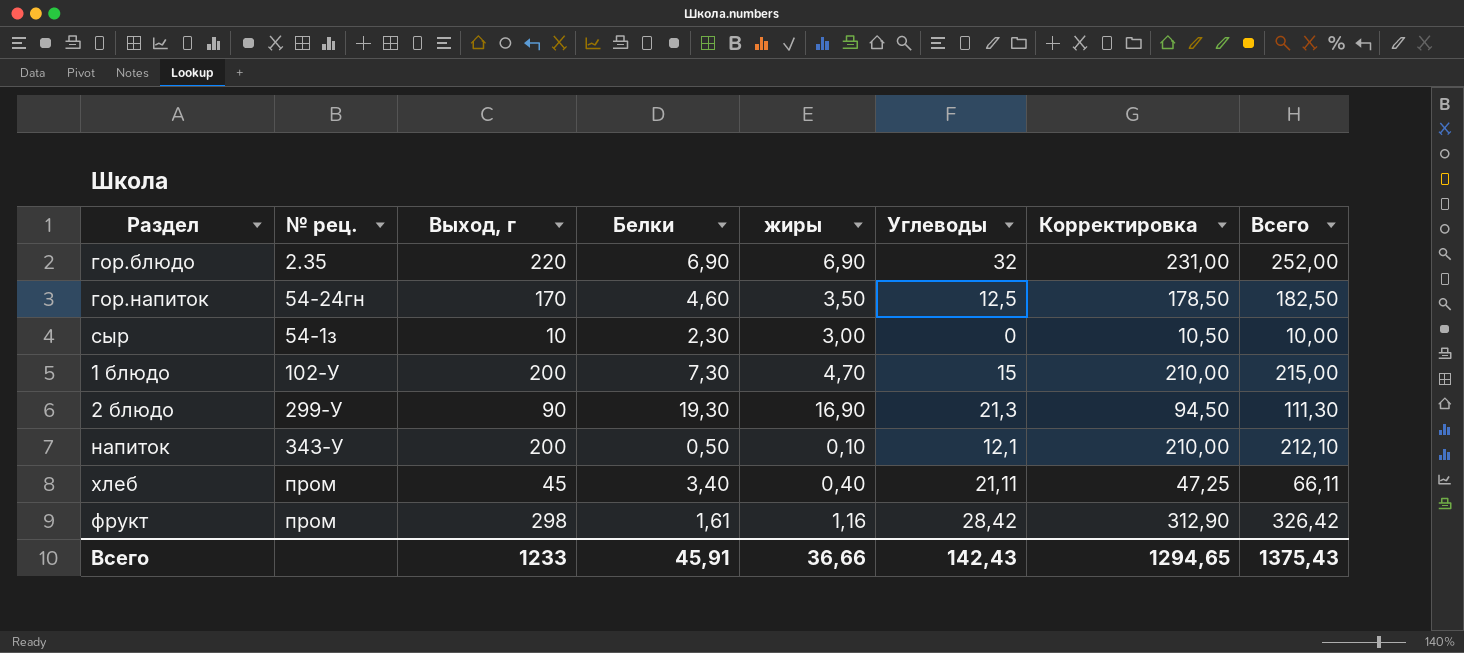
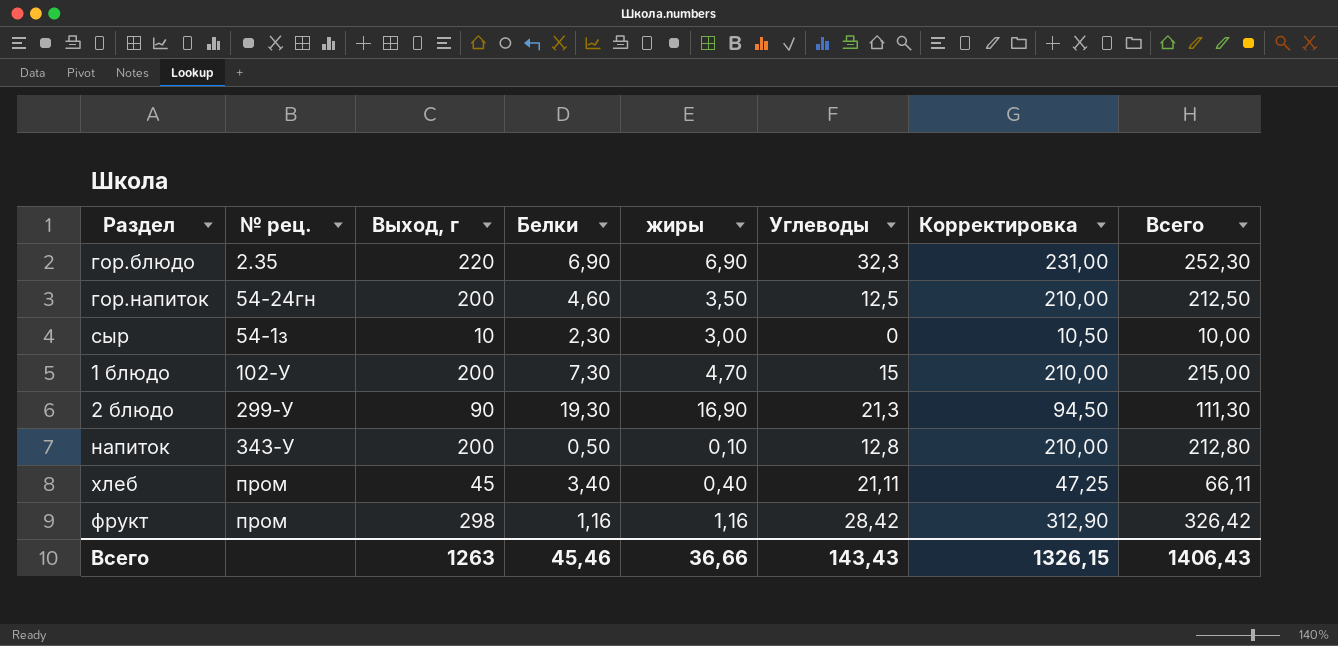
гор.блюдо | Углеводы: 32 -> 32,3
гор.блюдо | Всего: 252,00 -> 252,30
гор.напиток | Выход, г: 170 -> 200
гор.напиток | Корректировка: 178,50 -> 210,00
гор.напиток | Всего: 182,50 -> 212,50
напиток | Углеводы: 12,1 -> 12,8
напиток | Всего: 212,10 -> 212,80
фрукт | Белки: 1,61 -> 1,16
Всего | Выход, г: 1233 -> 1263
Всего | Белки: 45,91 -> 45,46
Всего | Углеводы: 142,43 -> 143,43
Всего | Корректировка: 1294,65 -> 1326,15
Всего | Всего: 1375,43 -> 1406,43

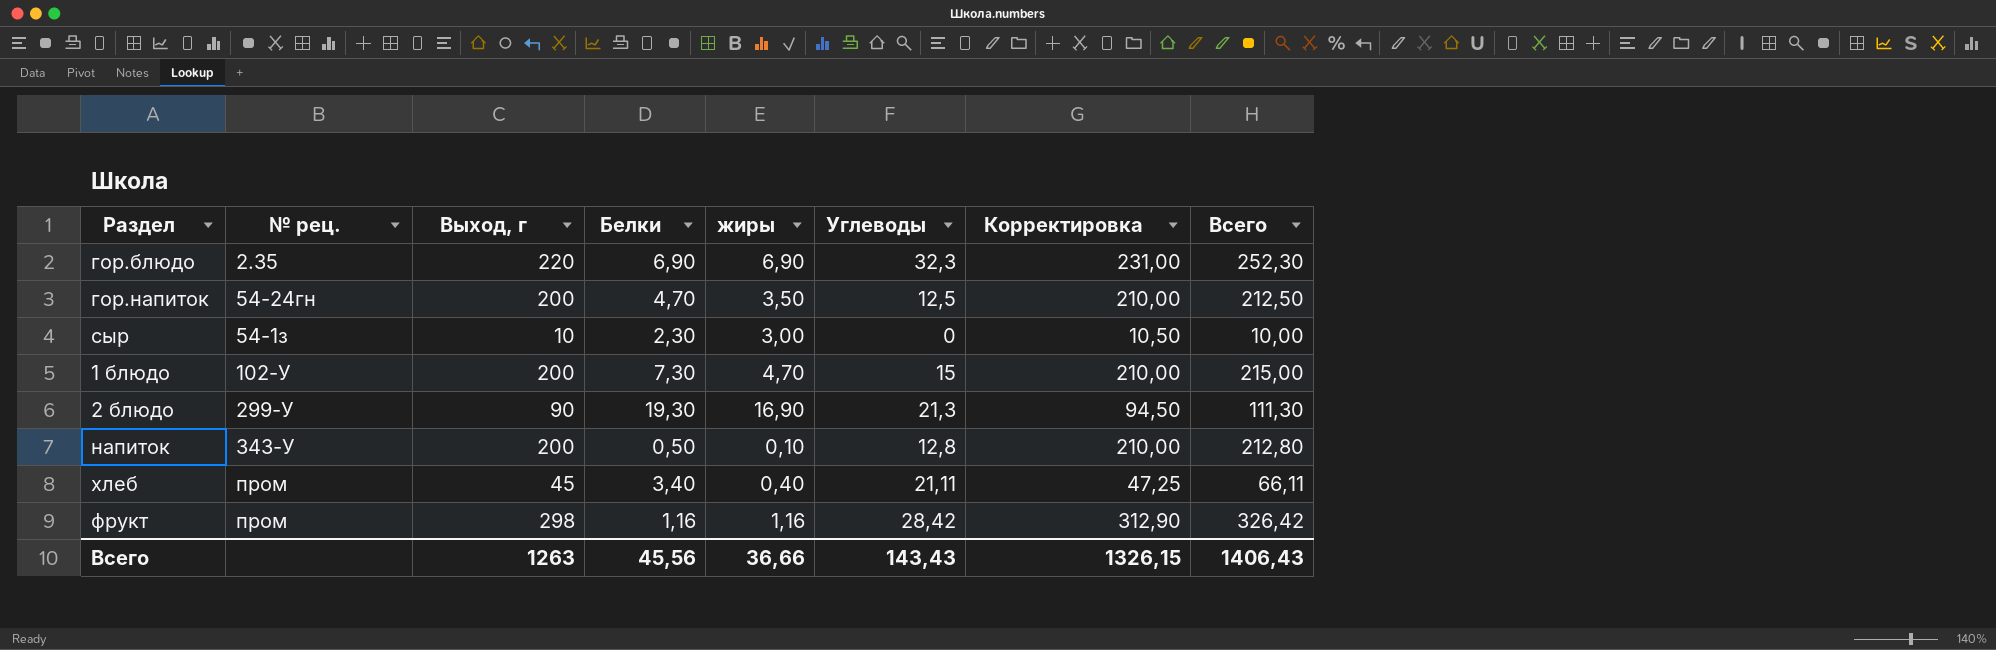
гор.напиток | Белки: 4,60 -> 4,70
Всего | Белки: 45,46 -> 45,56

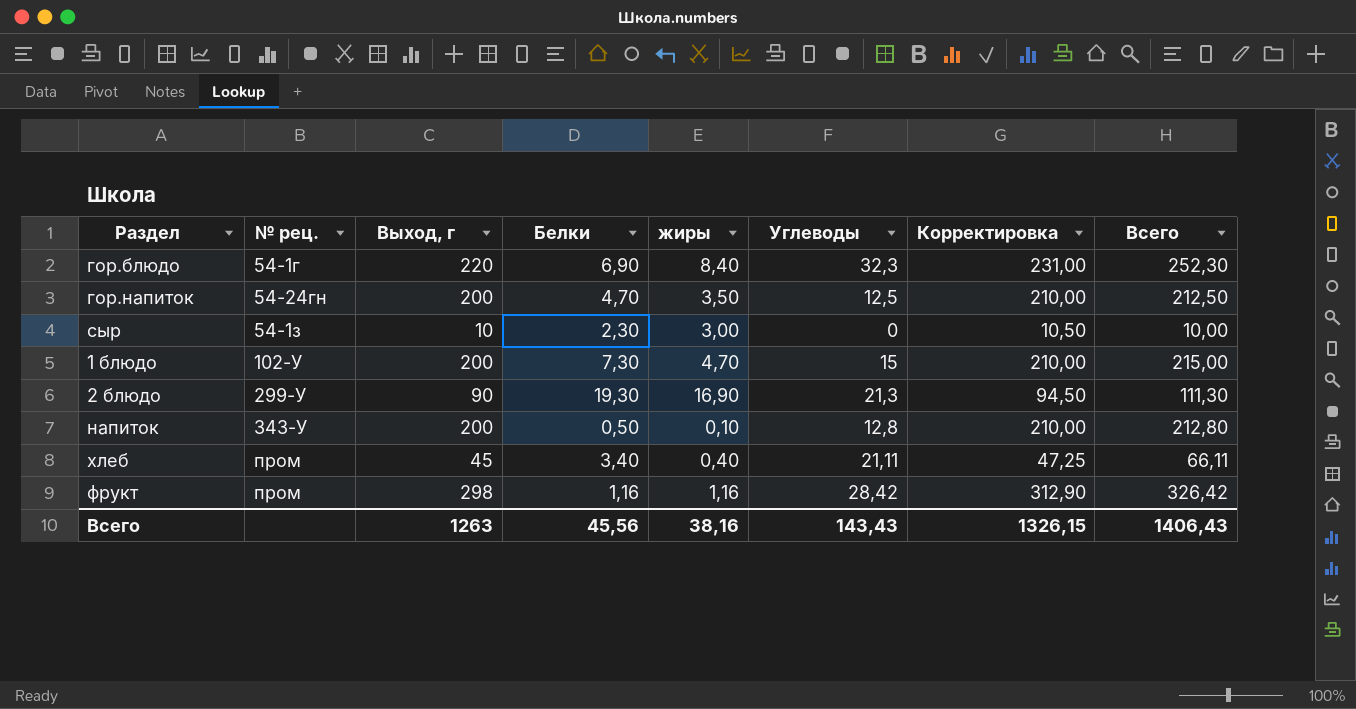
гор.блюдо | № рец.: 2.35 -> 54-1г
гор.блюдо | жиры: 6,90 -> 8,40
Всего | жиры: 36,66 -> 38,16

